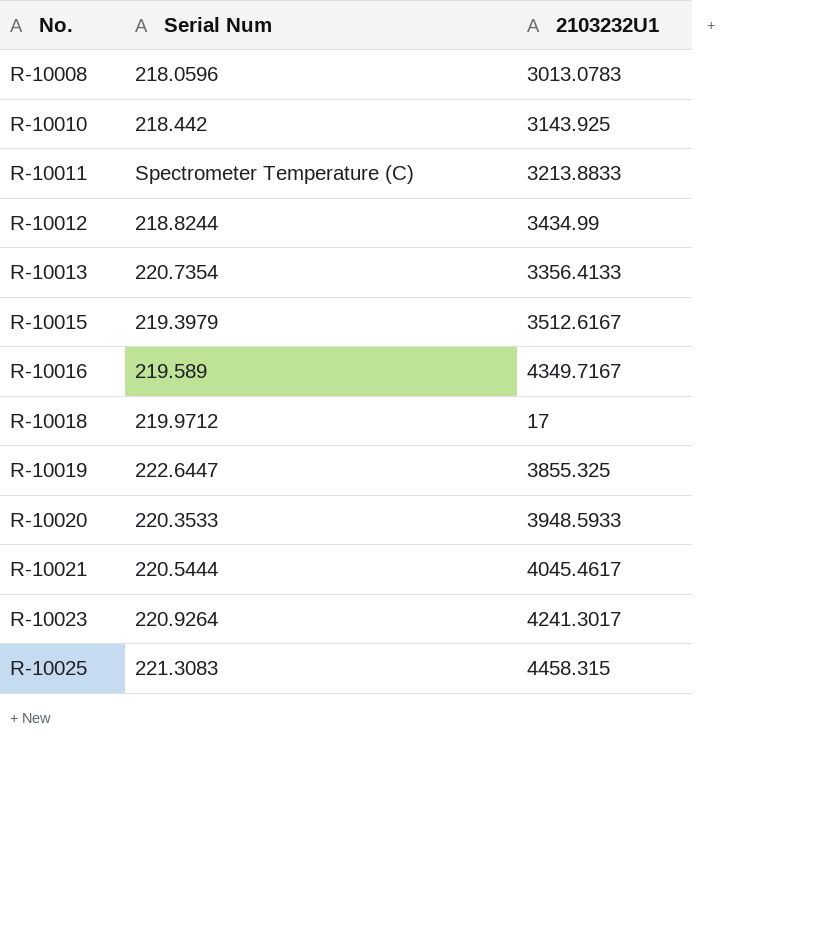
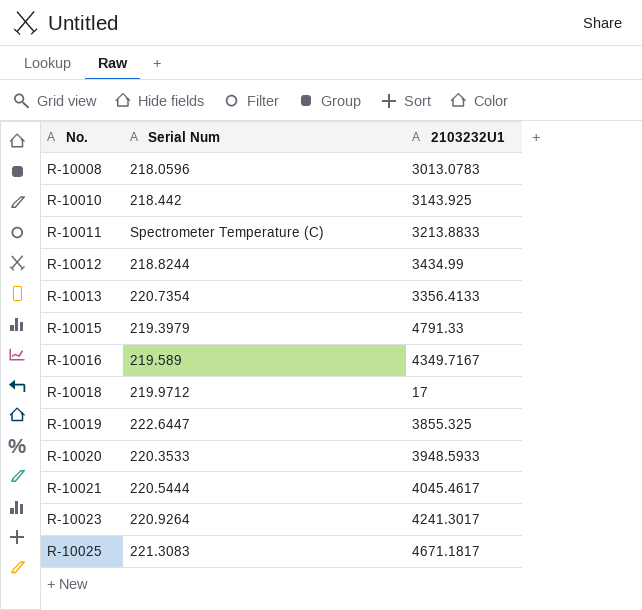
R-10015 | 2103232U1: 3512.6167 -> 4791.33
R-10025 | 2103232U1: 4458.315 -> 4671.1817

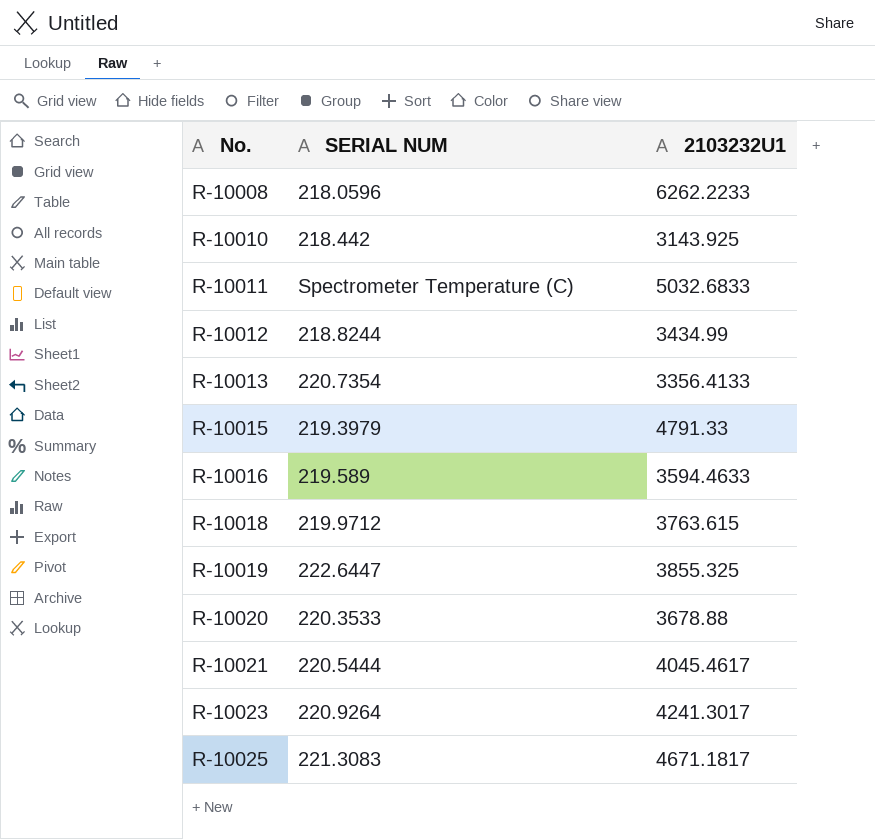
column name: Serial Num -> SERIAL NUM
R-10008 | 2103232U1: 3013.0783 -> 6262.2233
R-10011 | 2103232U1: 3213.8833 -> 5032.6833
R-10016 | 2103232U1: 4349.7167 -> 3594.4633
R-10018 | 2103232U1: 17 -> 3763.615
R-10020 | 2103232U1: 3948.5933 -> 3678.88

